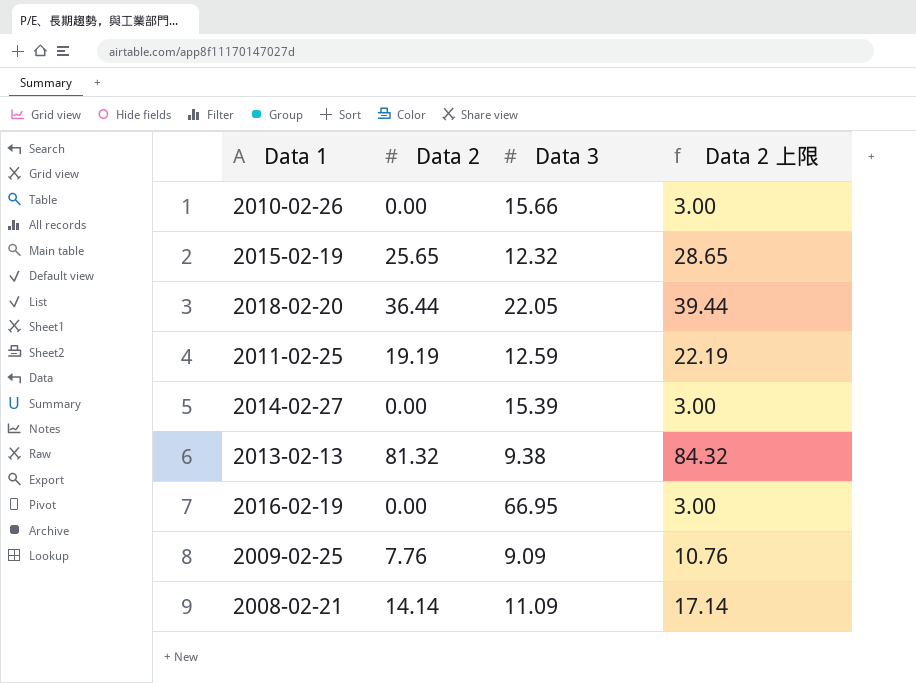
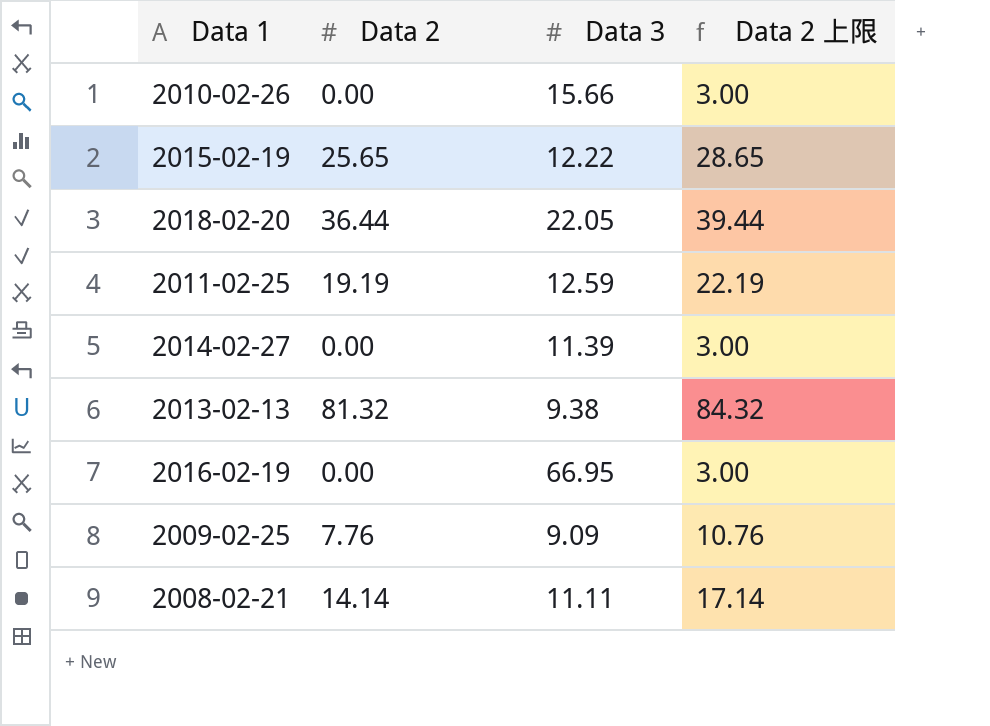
2015-02-19 | Data 3: 12.32 -> 12.22
2014-02-27 | Data 3: 15.39 -> 11.39
2008-02-21 | Data 3: 11.09 -> 11.11

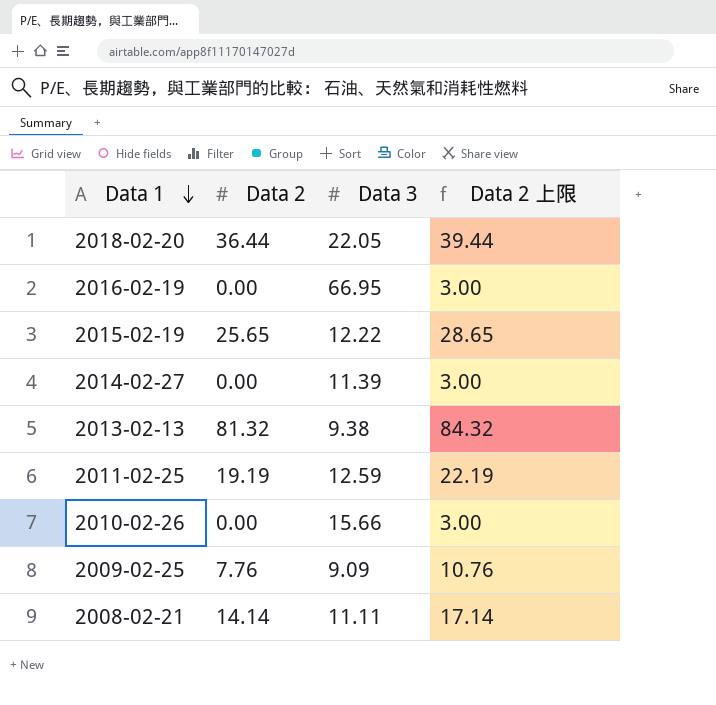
row order: none -> Data 1 descending

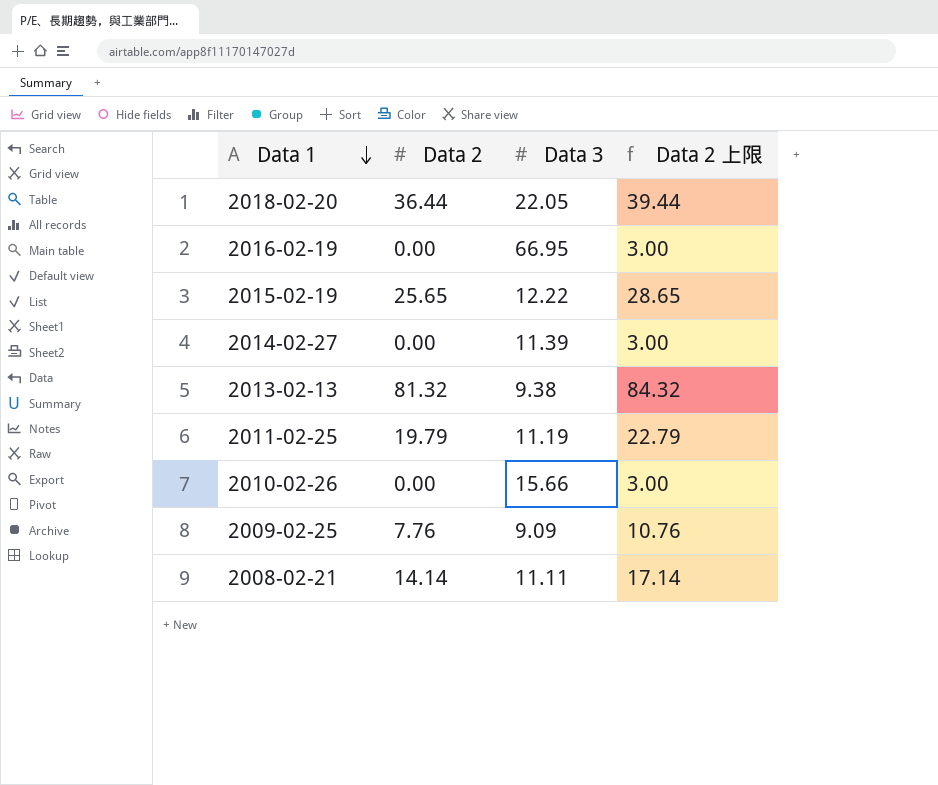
2011-02-25 | Data 2: 19.19 -> 19.79
2011-02-25 | Data 3: 12.59 -> 11.19
2011-02-25 | Data 2 上限: 22.19 -> 22.79

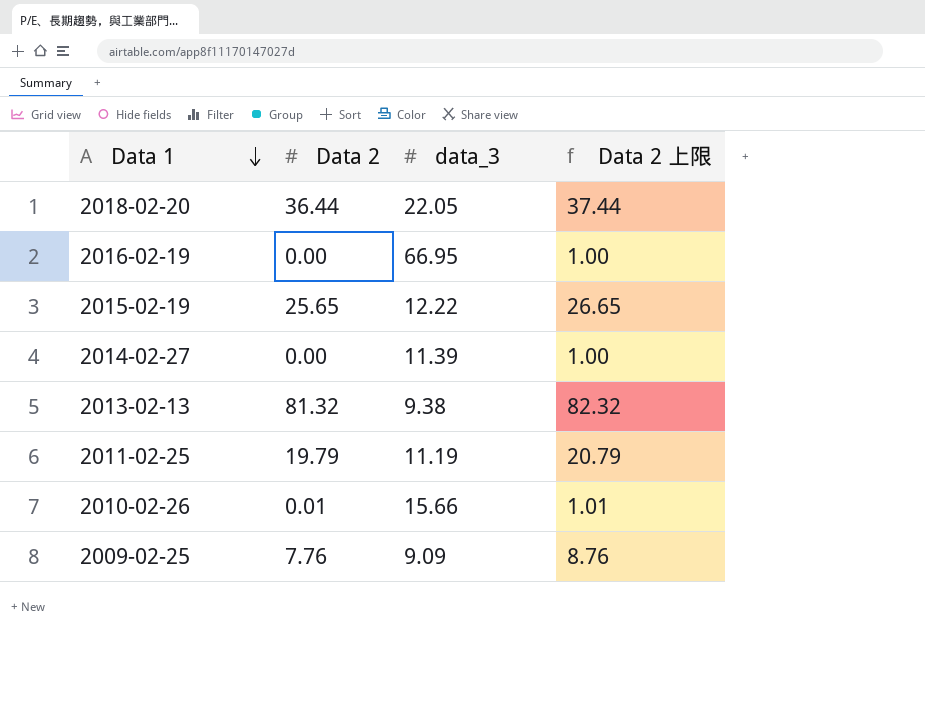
column name: Data 3 -> data_3
column Data 2 上限 | formula: [Data 2] + 3 -> [Data 2] + 1
row 2008-02-21: 14.14 | 11.11 | 17.14 -> none
2010-02-26 | Data 2: 0.00 -> 0.01

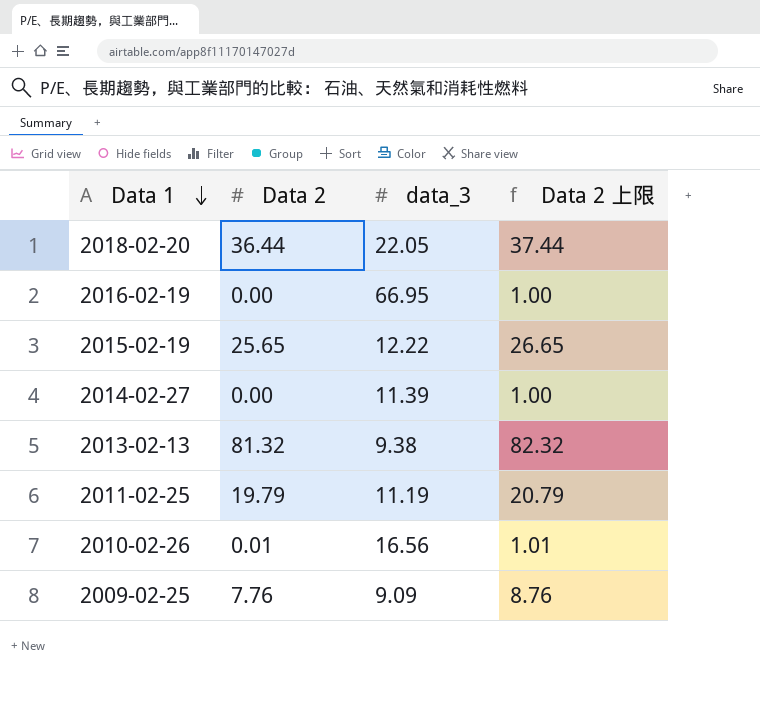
2010-02-26 | data_3: 15.66 -> 16.56

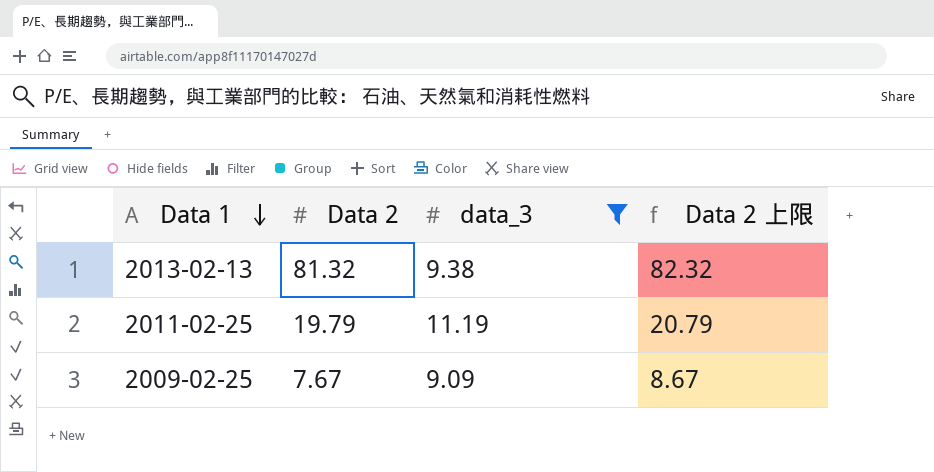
filter: none -> data_3 <= 11.19
2009-02-25 | Data 2: 7.76 -> 7.67
2009-02-25 | Data 2 上限: 8.76 -> 8.67

